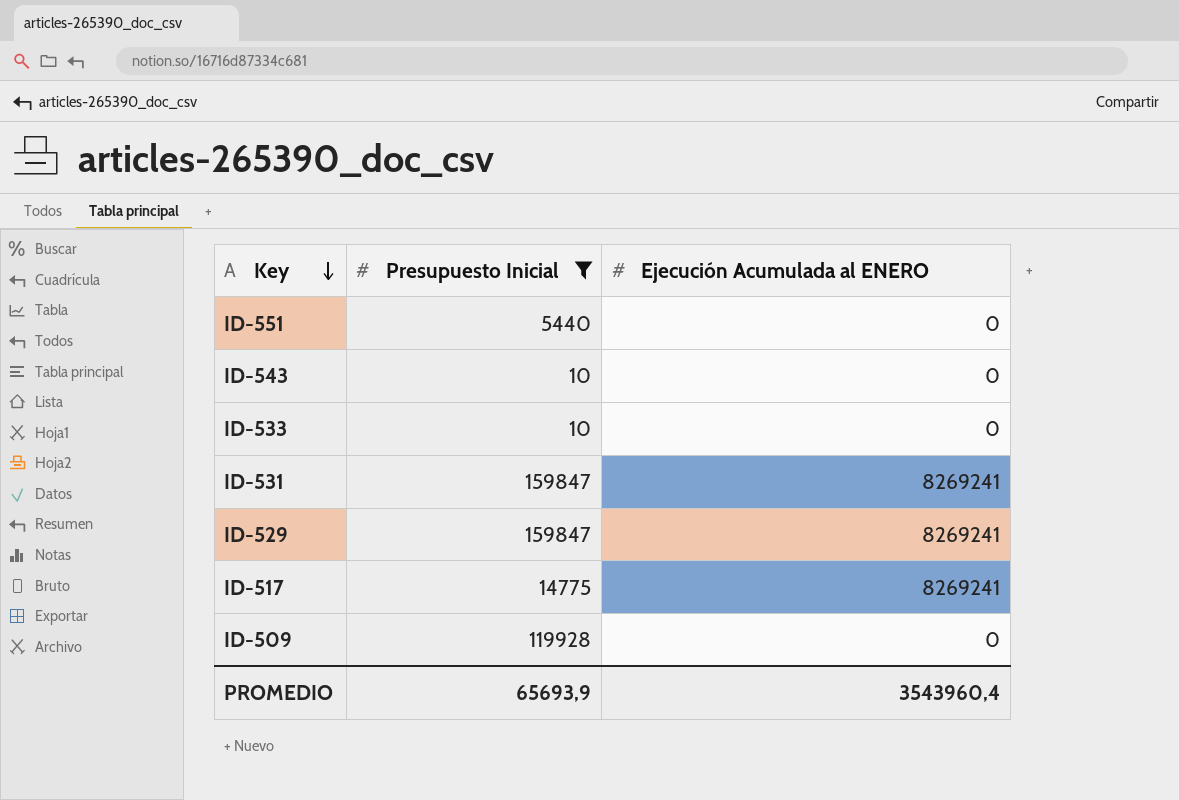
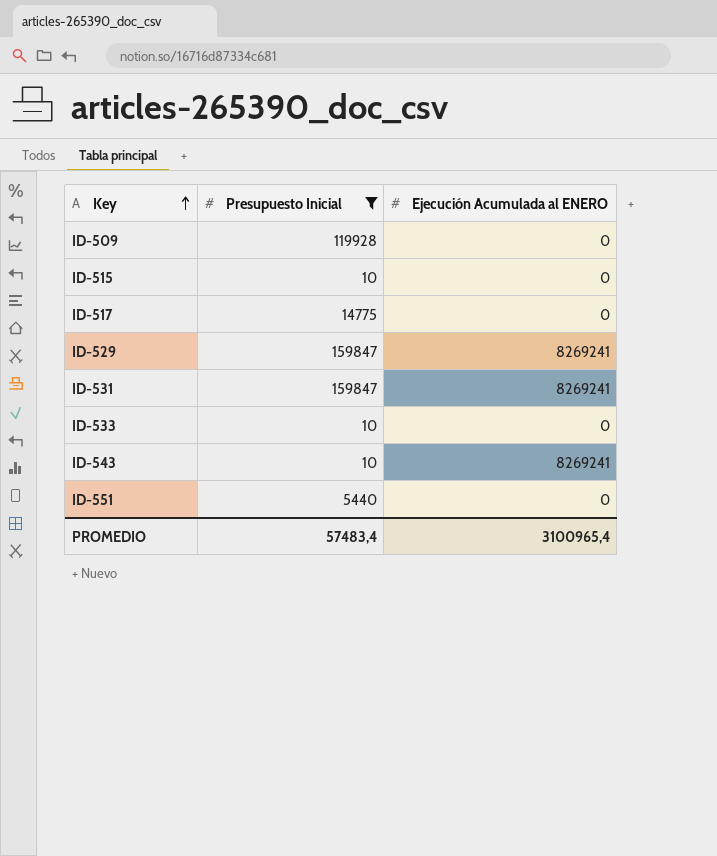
row order: Key descending -> Key ascending
row ID-515: none -> 10 | 0
ID-517 | Ejecución Acumulada al ENERO: 8269241 -> 0
ID-543 | Ejecución Acumulada al ENERO: 0 -> 8269241
PROMEDIO | Presupuesto Inicial: 65693,9 -> 57483,4
PROMEDIO | Ejecución Acumulada al ENERO: 3543960,4 -> 3100965,4

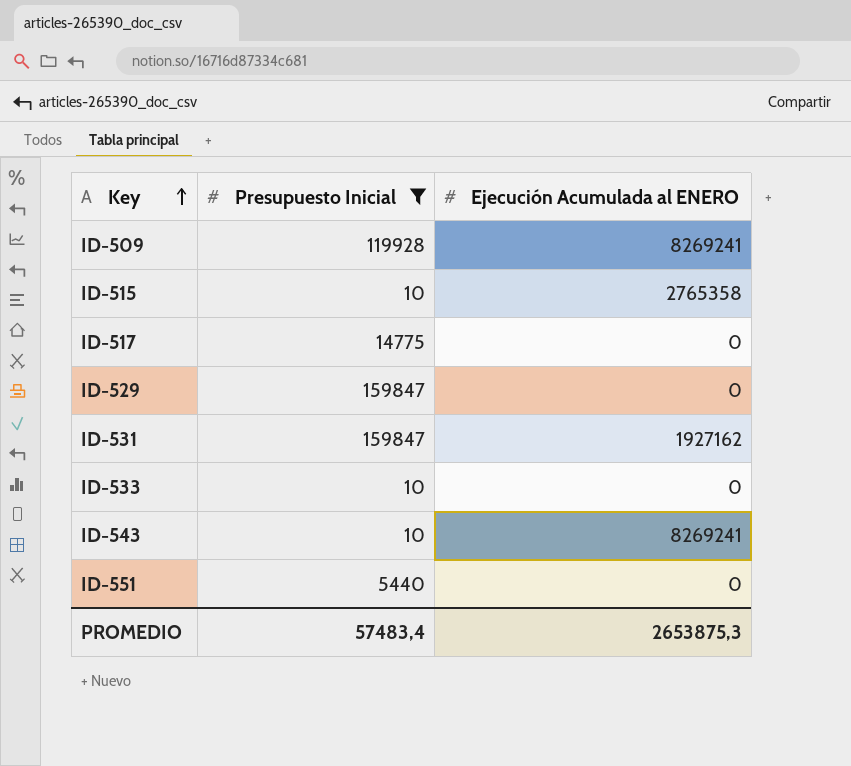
ID-509 | Ejecución Acumulada al ENERO: 0 -> 8269241
ID-515 | Ejecución Acumulada al ENERO: 0 -> 2765358
ID-529 | Ejecución Acumulada al ENERO: 8269241 -> 0
ID-531 | Ejecución Acumulada al ENERO: 8269241 -> 1927162
PROMEDIO | Ejecución Acumulada al ENERO: 3100965,4 -> 2653875,3

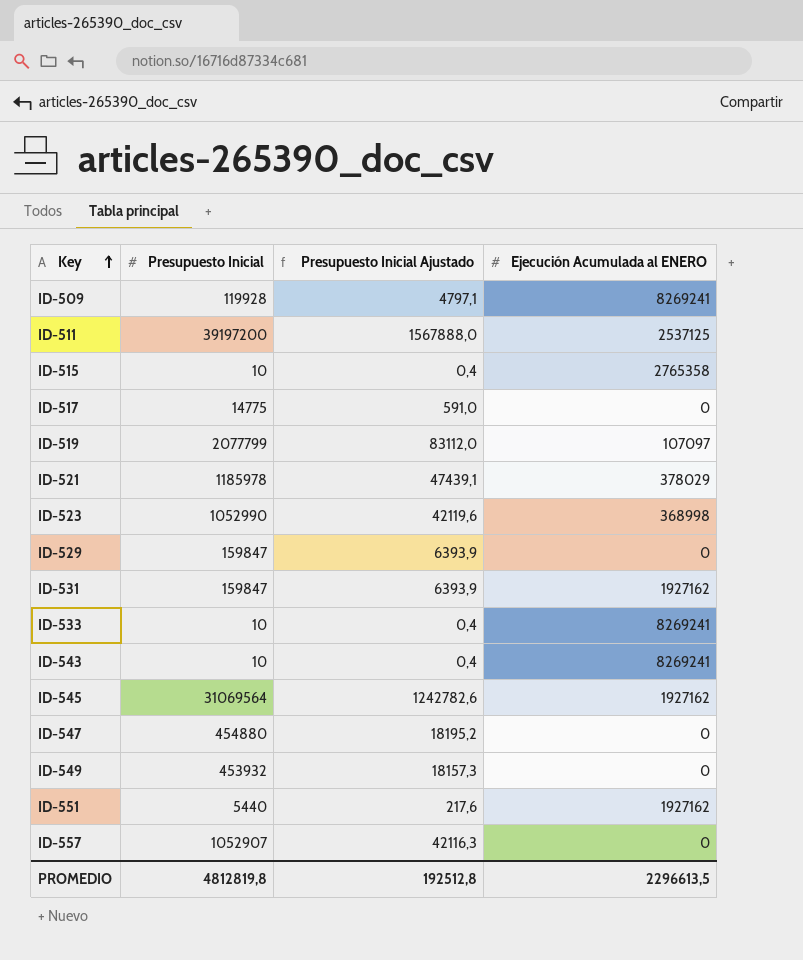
filter: Presupuesto Inicial <= 159847 -> none
column Presupuesto Inicial Ajustado | formula: none -> [Presupuesto Inicial] * 0,04
ID-533 | Ejecución Acumulada al ENERO: 0 -> 8269241
ID-551 | Ejecución Acumulada al ENERO: 0 -> 1927162
PROMEDIO | Presupuesto Inicial: 57483,4 -> 4812819,8
PROMEDIO | Ejecución Acumulada al ENERO: 2653875,3 -> 2296613,5

